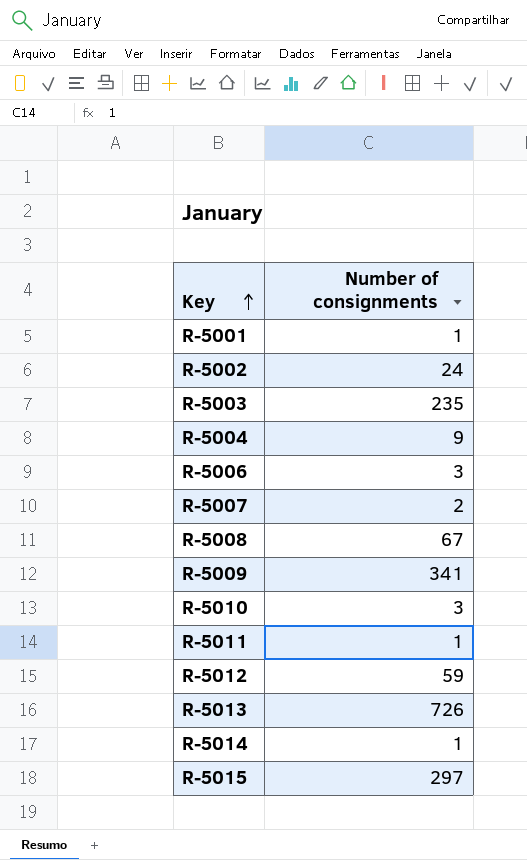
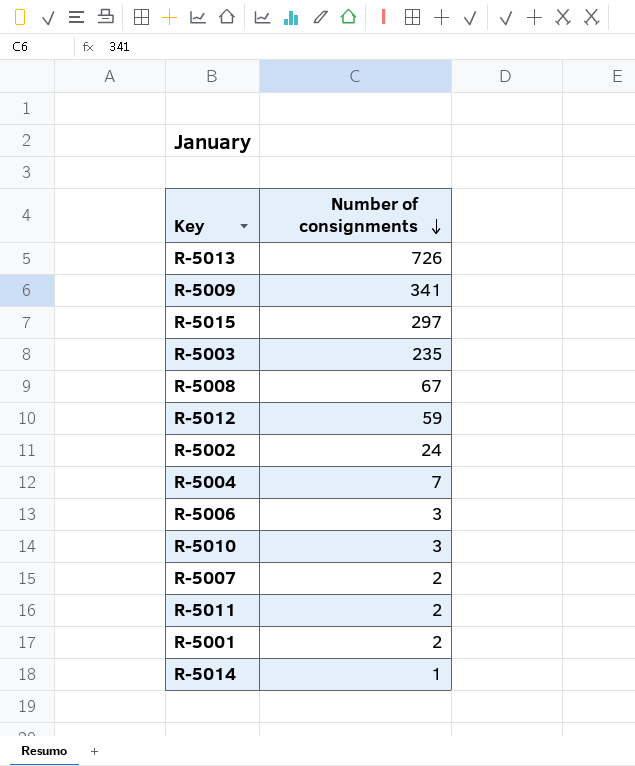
row order: Key ascending -> Number of consignments descending
R-5004 | Number of consignments: 9 -> 7
R-5011 | Number of consignments: 1 -> 2
R-5001 | Number of consignments: 1 -> 2

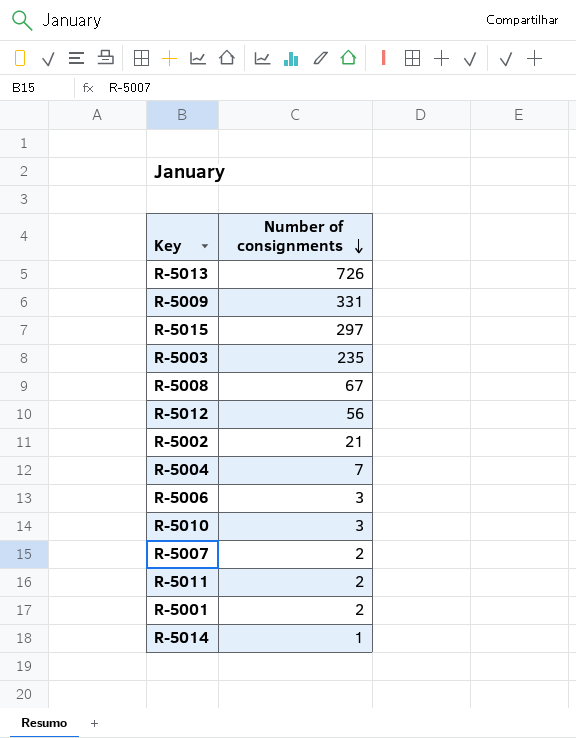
R-5009 | Number of consignments: 341 -> 331
R-5012 | Number of consignments: 59 -> 56
R-5002 | Number of consignments: 24 -> 21

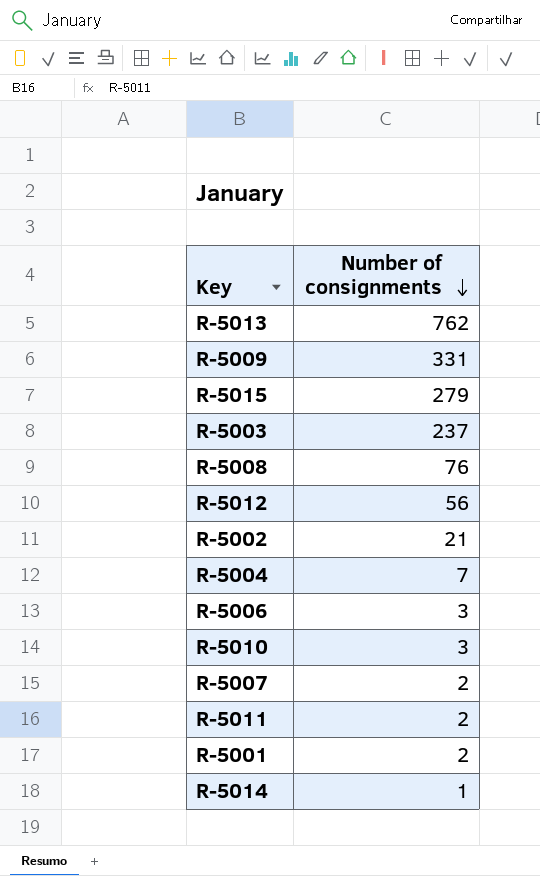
R-5013 | Number of consignments: 726 -> 762
R-5015 | Number of consignments: 297 -> 279
R-5003 | Number of consignments: 235 -> 237
R-5008 | Number of consignments: 67 -> 76

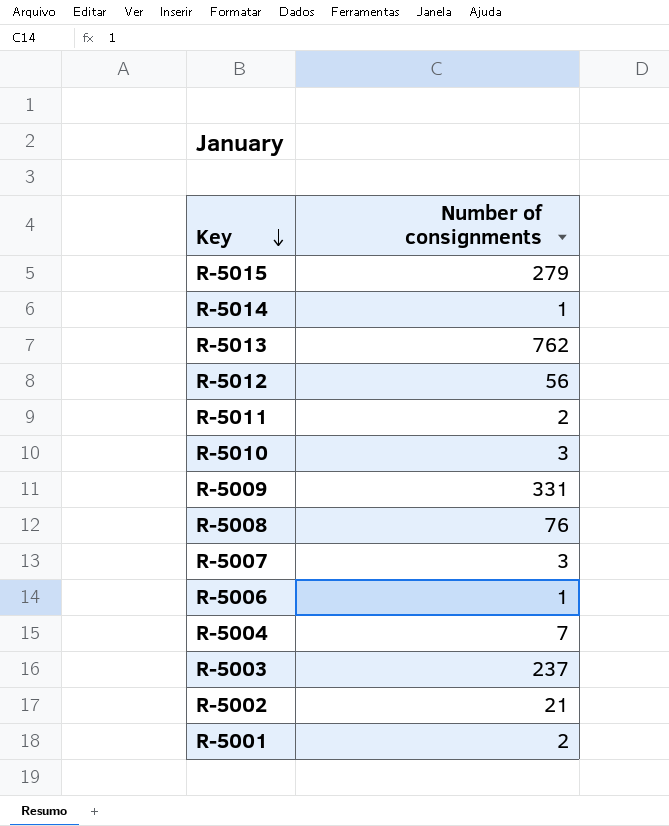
row order: Number of consignments descending -> Key descending
R-5007 | Number of consignments: 2 -> 3
R-5006 | Number of consignments: 3 -> 1

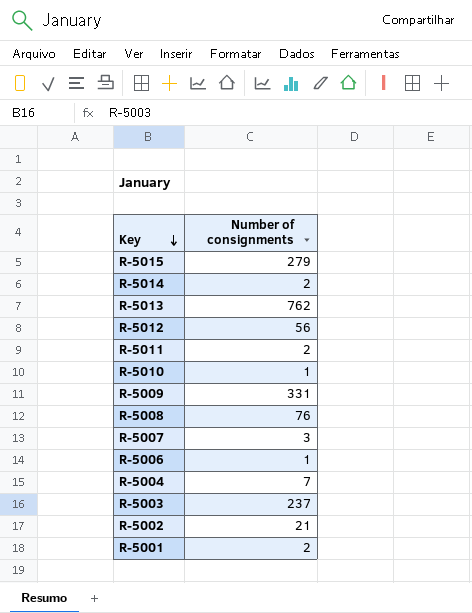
R-5014 | Number of consignments: 1 -> 2
R-5010 | Number of consignments: 3 -> 1

